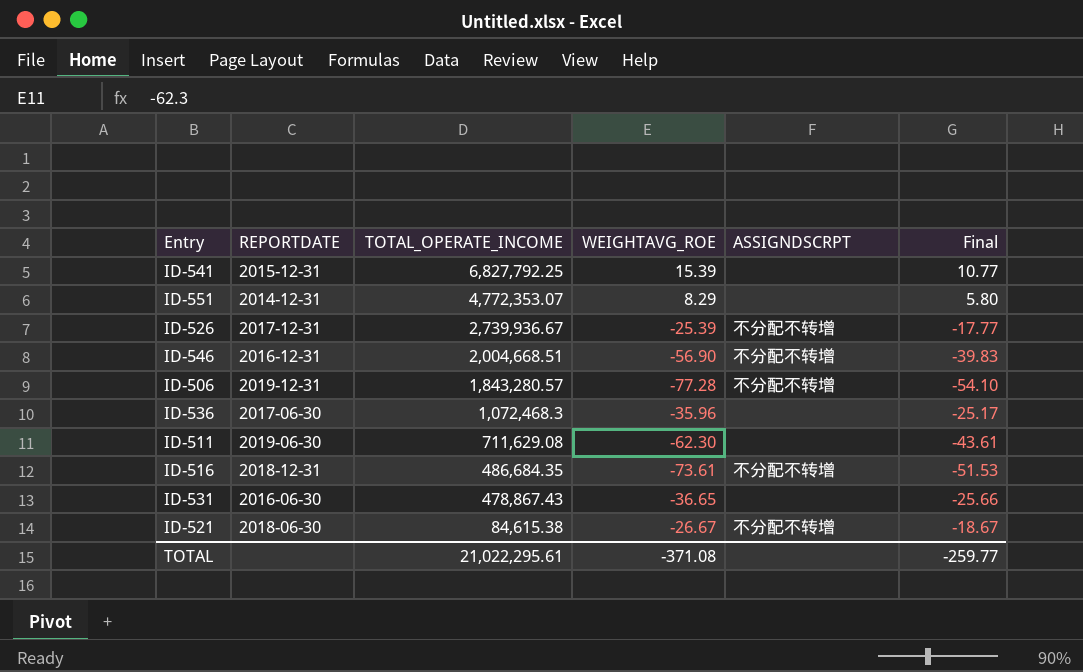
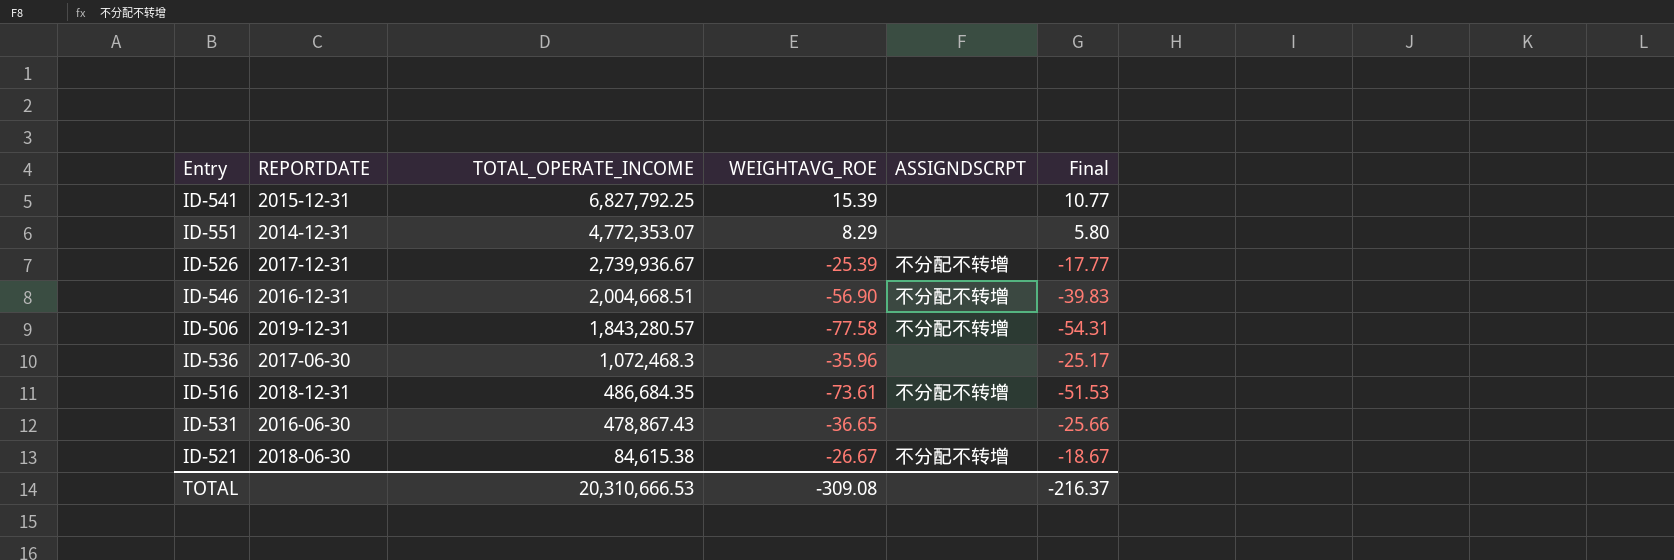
row ID-511: 2019-06-30 | 711,629.08 | -62.30 | none | -43.61 -> none
ID-506 | WEIGHTAVG_ROE: -77.28 -> -77.58
ID-506 | Final: -54.10 -> -54.31
TOTAL | TOTAL_OPERATE_INCOME: 21,022,295.61 -> 20,310,666.53
TOTAL | WEIGHTAVG_ROE: -371.08 -> -309.08
TOTAL | Final: -259.77 -> -216.37

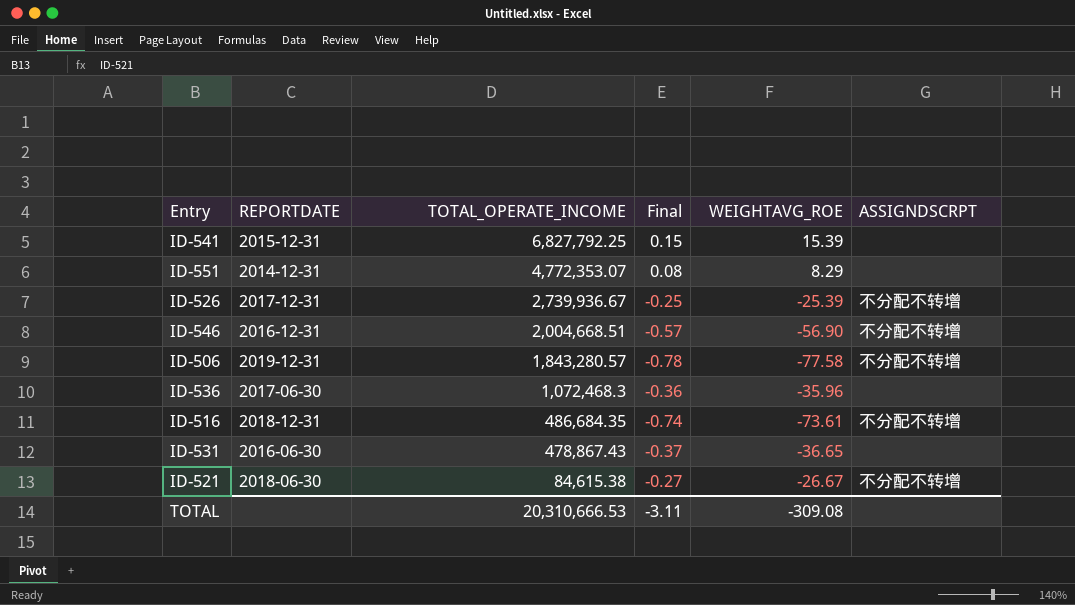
column Final | formula: [WEIGHTAVG_ROE] * 0.7 -> [WEIGHTAVG_ROE] * 0.01
column Final | position: 6 -> 4
TOTAL | Final: -216.37 -> -3.11

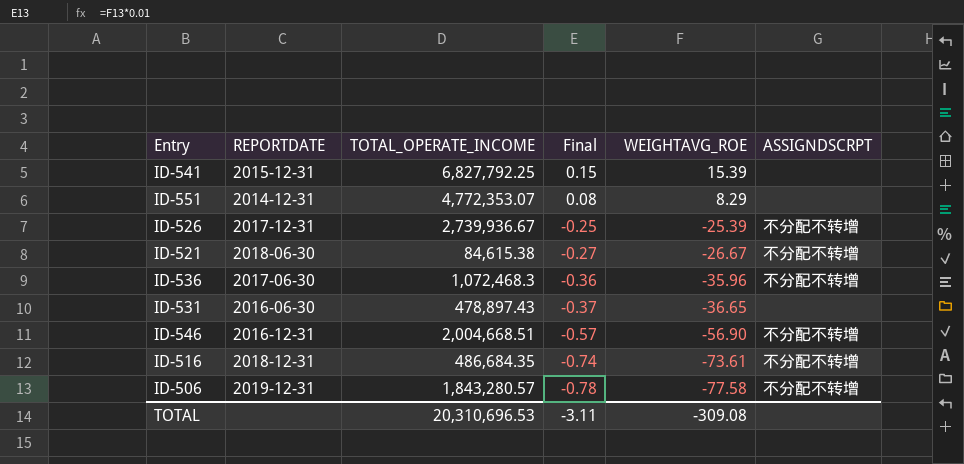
row order: TOTAL_OPERATE_INCOME descending -> Final descending
ID-536 | ASSIGNDSCRPT: none -> 不分配不转增
ID-531 | TOTAL_OPERATE_INCOME: 478,867.43 -> 478,897.43
TOTAL | TOTAL_OPERATE_INCOME: 20,310,666.53 -> 20,310,696.53

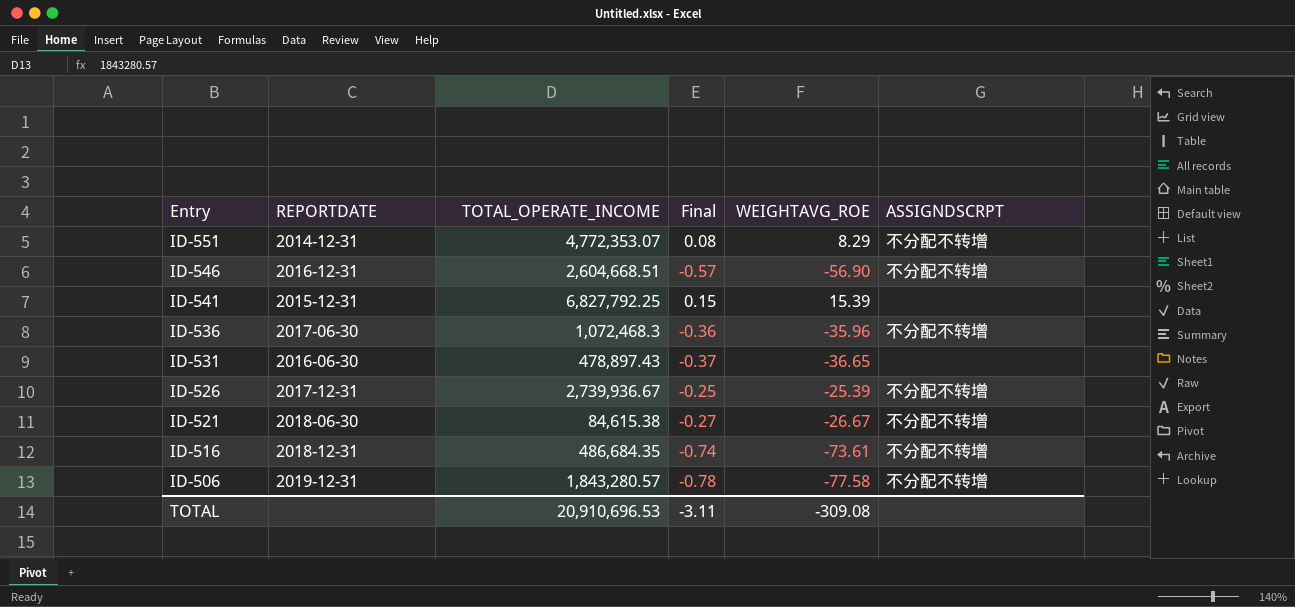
row order: Final descending -> Entry descending
ID-551 | ASSIGNDSCRPT: none -> 不分配不转增
ID-546 | TOTAL_OPERATE_INCOME: 2,004,668.51 -> 2,604,668.51
TOTAL | TOTAL_OPERATE_INCOME: 20,310,696.53 -> 20,910,696.53

